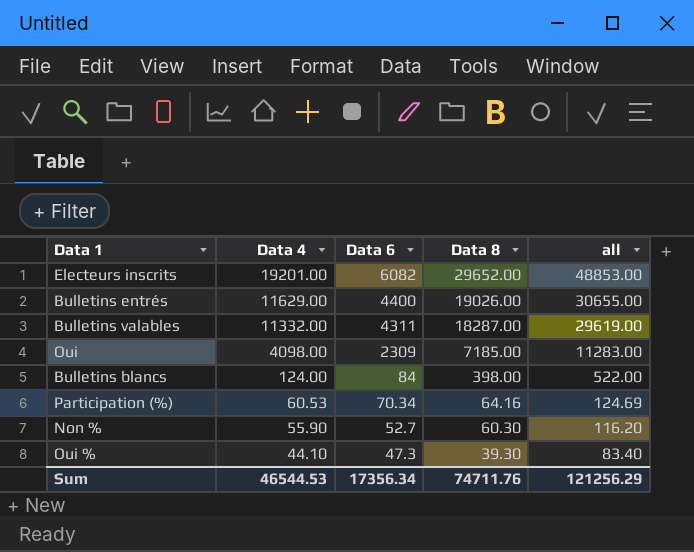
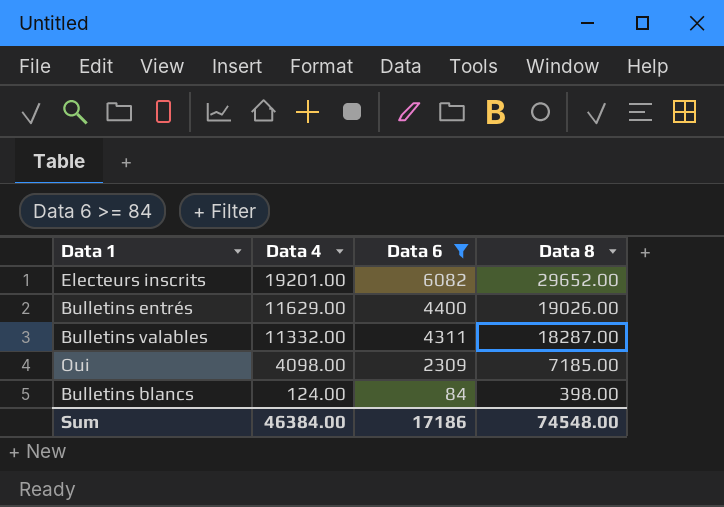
filter: none -> Data 6 >= 84
column all | formula: [Data 4] + [Data 8] -> none
Sum | Data 4: 46544.53 -> 46384.00
Sum | Data 6: 17356.34 -> 17186
Sum | Data 8: 74711.76 -> 74548.00

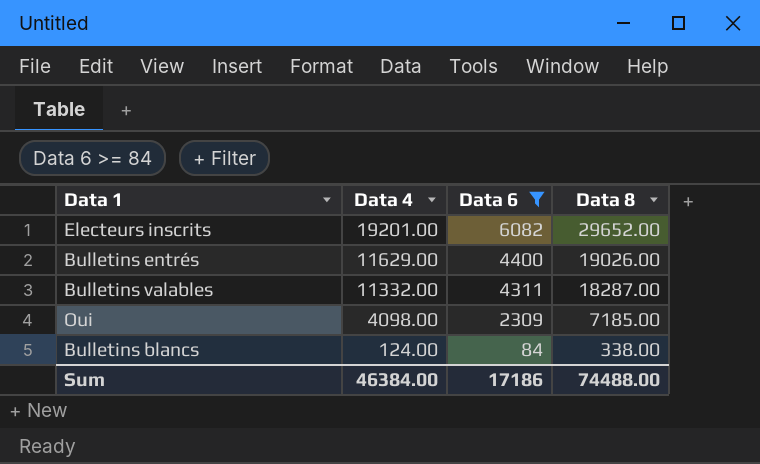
Bulletins blancs | Data 8: 398.00 -> 338.00
Sum | Data 8: 74548.00 -> 74488.00

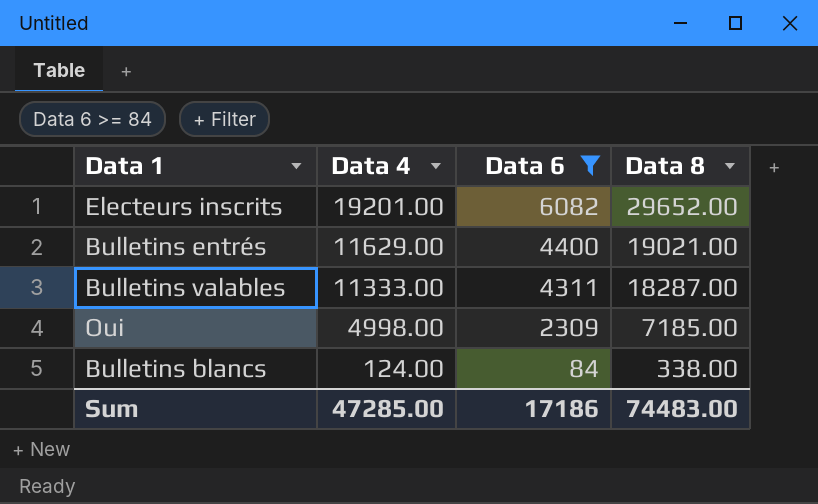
Bulletins entrés | Data 8: 19026.00 -> 19021.00
Bulletins valables | Data 4: 11332.00 -> 11333.00
Oui | Data 4: 4098.00 -> 4998.00
Sum | Data 4: 46384.00 -> 47285.00
Sum | Data 8: 74488.00 -> 74483.00

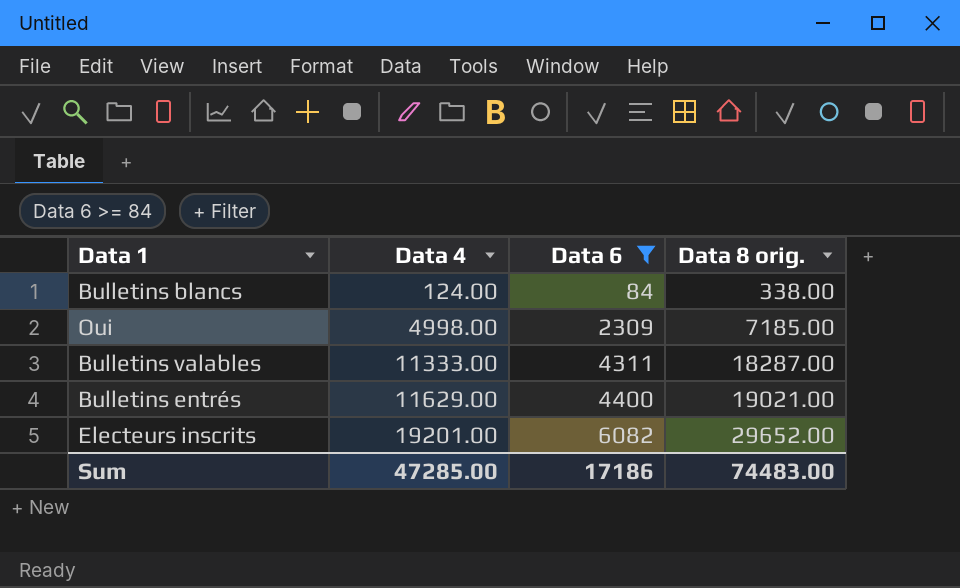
row order: Data 4 descending -> Data 4 ascending
column name: Data 8 -> Data 8 orig.

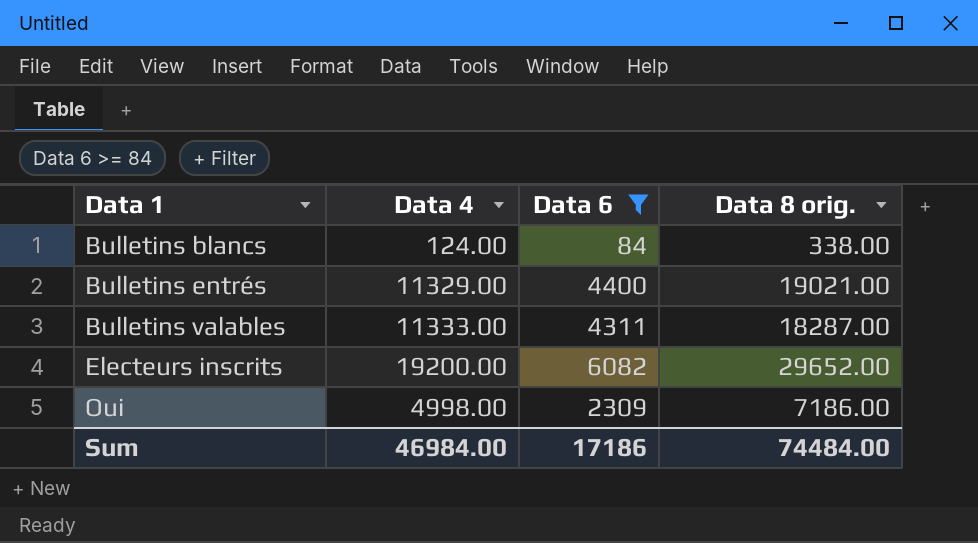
row order: Data 4 ascending -> Data 1 ascending
Bulletins entrés | Data 4: 11629.00 -> 11329.00
Electeurs inscrits | Data 4: 19201.00 -> 19200.00
Oui | Data 8 orig.: 7185.00 -> 7186.00
Sum | Data 4: 47285.00 -> 46984.00
Sum | Data 8 orig.: 74483.00 -> 74484.00

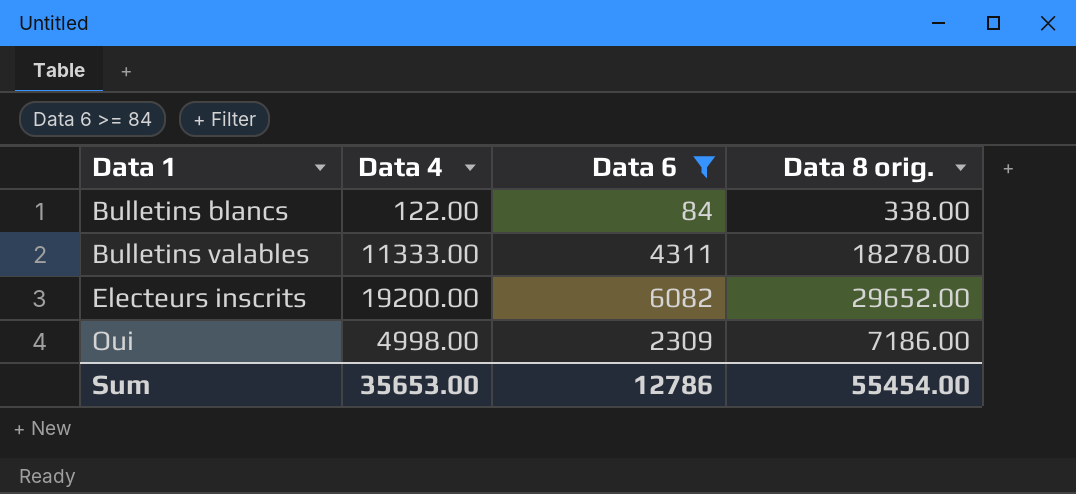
row Bulletins entrés: 11329.00 | 4400 | 19021.00 -> none
Bulletins blancs | Data 4: 124.00 -> 122.00
Bulletins valables | Data 8 orig.: 18287.00 -> 18278.00
Sum | Data 4: 46984.00 -> 35653.00
Sum | Data 6: 17186 -> 12786
Sum | Data 8 orig.: 74484.00 -> 55454.00

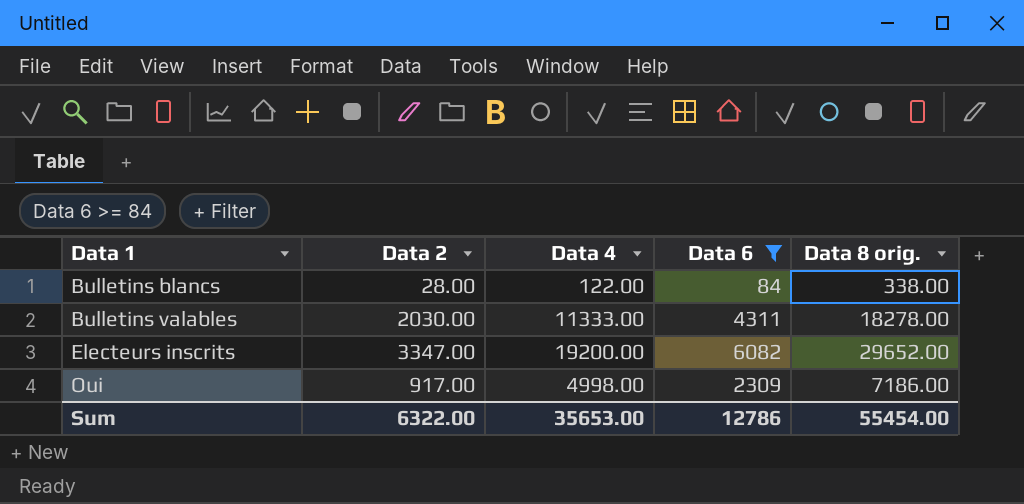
column Data 2 | position: none -> 2

